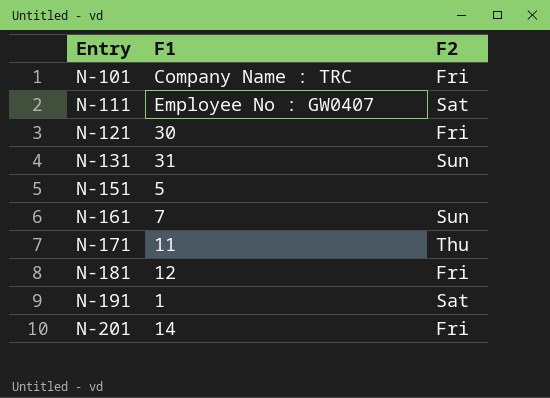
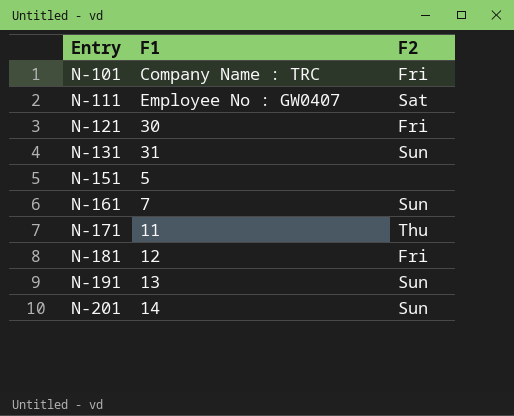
N-191 | F1: 1 -> 13
N-191 | F2: Sat -> Sun
N-201 | F2: Fri -> Sun

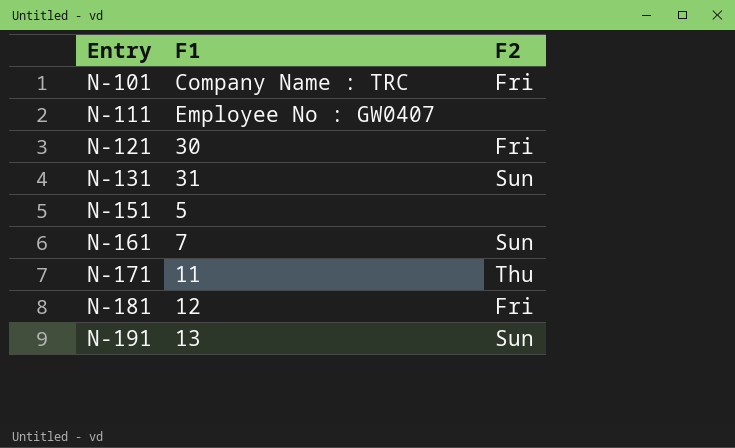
row N-201: 14 | Sun -> none
N-111 | F2: Sat -> none

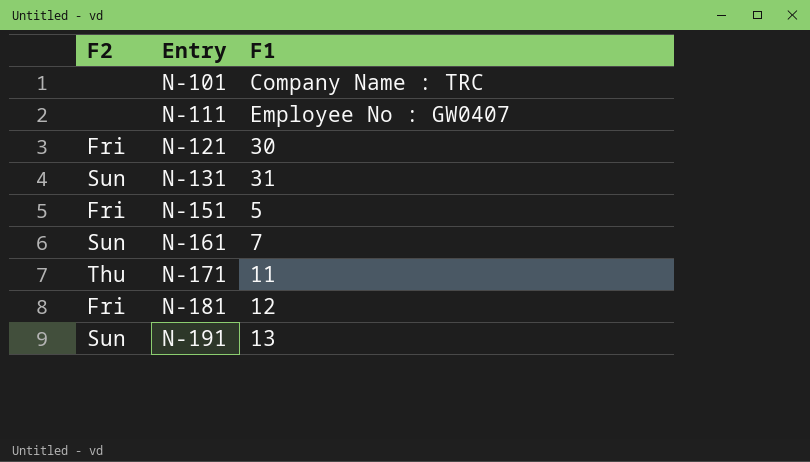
column F2 | position: 3 -> 1
N-101 | F2: Fri -> none
N-151 | F2: none -> Fri

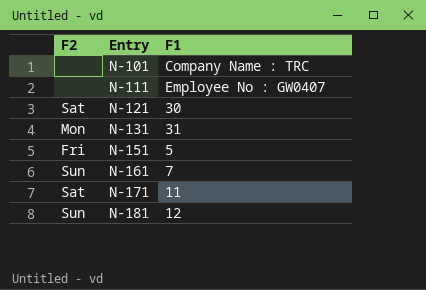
row N-191: Sun | 13 -> none
N-121 | F2: Fri -> Sat
N-131 | F2: Sun -> Mon
N-171 | F2: Thu -> Sat
N-181 | F2: Fri -> Sun

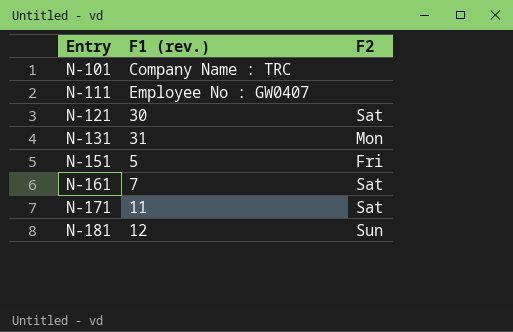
column name: F1 -> F1 (rev.)
column F2 | position: 1 -> 3
N-161 | F2: Sun -> Sat

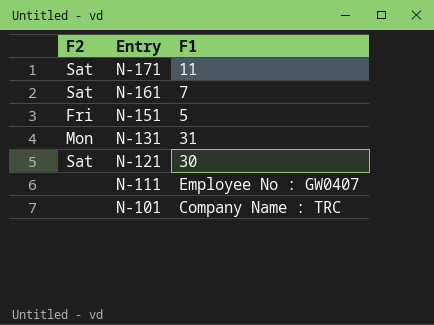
row order: Entry ascending -> Entry descending
column F2 | position: 3 -> 1
column name: F1 (rev.) -> F1
row N-181: 12 | Sun -> none

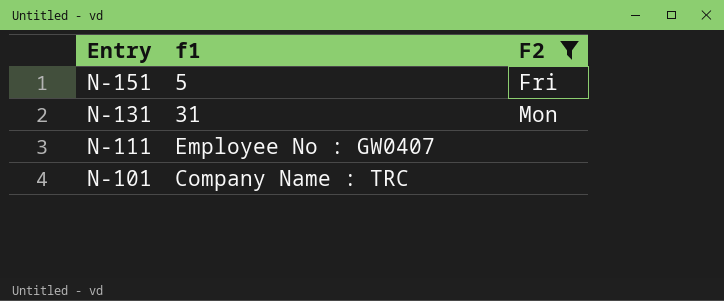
filter: none -> F2 != Sat
column name: F1 -> f1
column F2 | position: 1 -> 3

